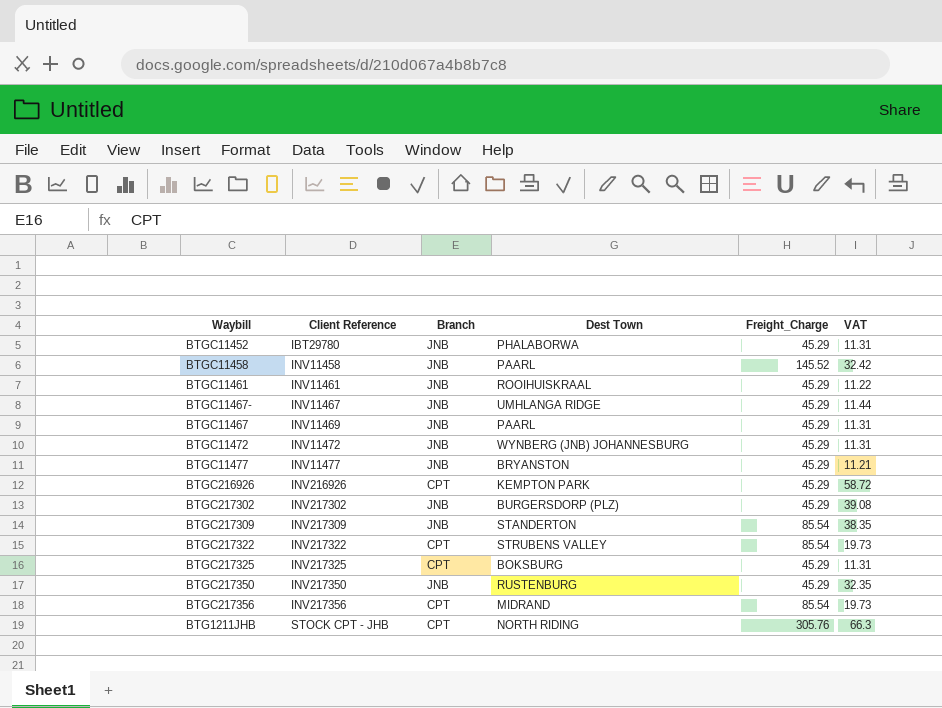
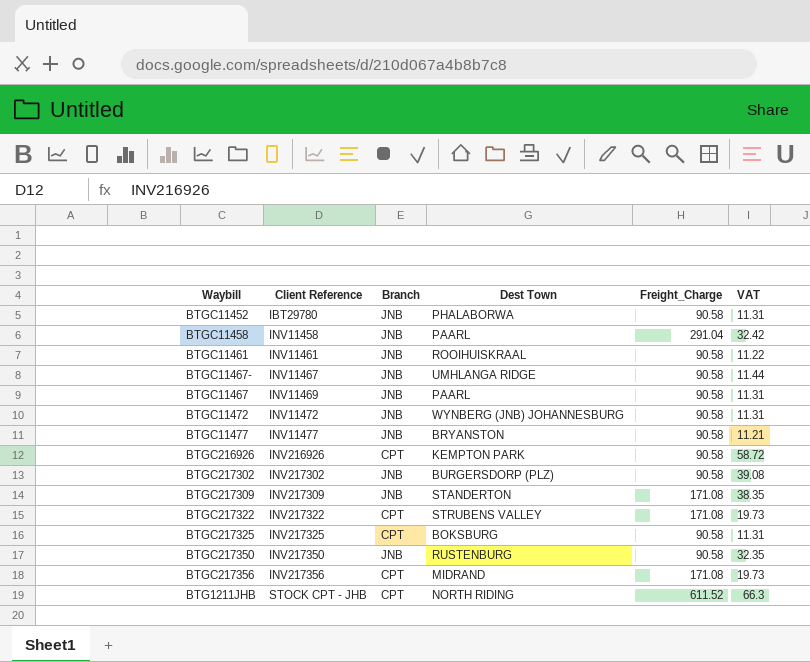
BTGC11452 | Freight_Charge: 45.29 -> 90.58
BTGC11458 | Freight_Charge: 145.52 -> 291.04
BTGC11461 | Freight_Charge: 45.29 -> 90.58
BTGC11467- | Freight_Charge: 45.29 -> 90.58
BTGC11467 | Freight_Charge: 45.29 -> 90.58
BTGC11472 | Freight_Charge: 45.29 -> 90.58
BTGC11477 | Freight_Charge: 45.29 -> 90.58
BTGC216926 | Freight_Charge: 45.29 -> 90.58
BTGC217302 | Freight_Charge: 45.29 -> 90.58
BTGC217309 | Freight_Charge: 85.54 -> 171.08
BTGC217322 | Freight_Charge: 85.54 -> 171.08
BTGC217325 | Freight_Charge: 45.29 -> 90.58
BTGC217350 | Freight_Charge: 45.29 -> 90.58
BTGC217356 | Freight_Charge: 85.54 -> 171.08
BTG1211JHB | Freight_Charge: 305.76 -> 611.52

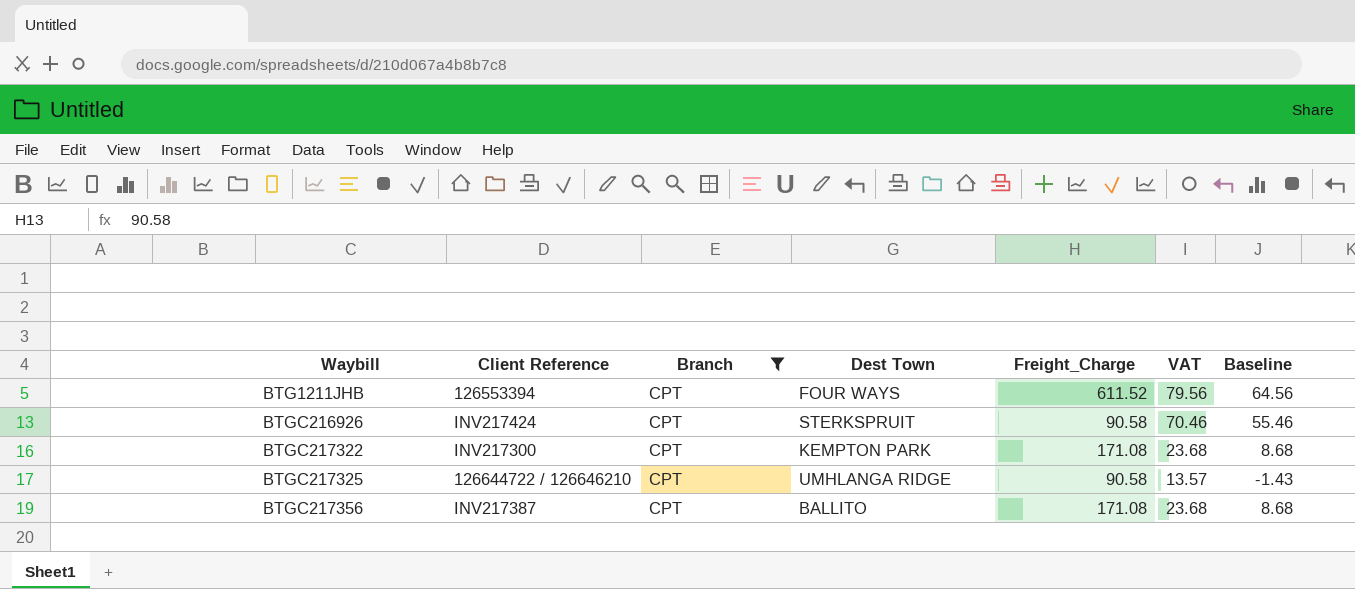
filter: none -> Branch = CPT
row order: Client Reference ascending -> Waybill ascending
column Baseline | formula: none -> [VAT] - 15
BTG1211JHB | Client Reference: STOCK CPT - JHB -> 126553394
BTG1211JHB | Dest Town: NORTH RIDING -> FOUR WAYS
BTG1211JHB | VAT: 66.3 -> 79.56
BTGC216926 | Client Reference: INV216926 -> INV217424
BTGC216926 | Dest Town: KEMPTON PARK -> STERKSPRUIT
BTGC216926 | VAT: 58.72 -> 70.46
BTGC217322 | Client Reference: INV217322 -> INV217300
BTGC217322 | Dest Town: STRUBENS VALLEY -> KEMPTON PARK
BTGC217322 | VAT: 19.73 -> 23.68
BTGC217325 | Client Reference: INV217325 -> 126644722 / 126646210
BTGC217325 | Dest Town: BOKSBURG -> UMHLANGA RIDGE
BTGC217325 | VAT: 11.31 -> 13.57
BTGC217356 | Client Reference: INV217356 -> INV217387
BTGC217356 | Dest Town: MIDRAND -> BALLITO
BTGC217356 | VAT: 19.73 -> 23.68

